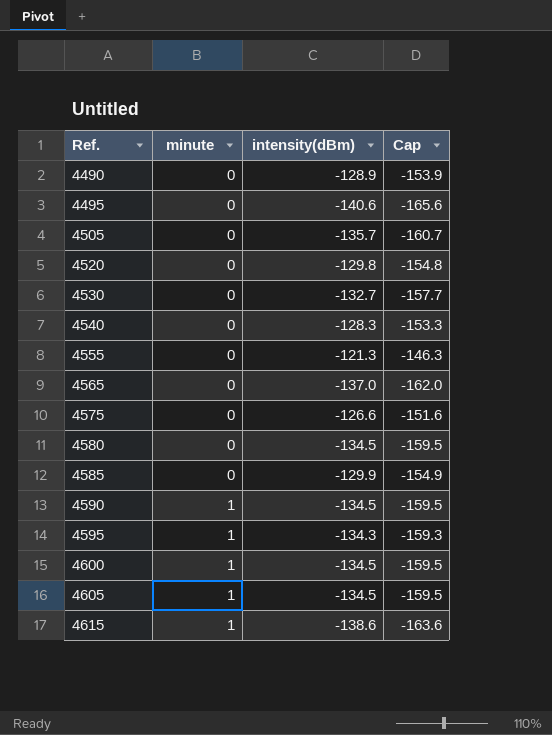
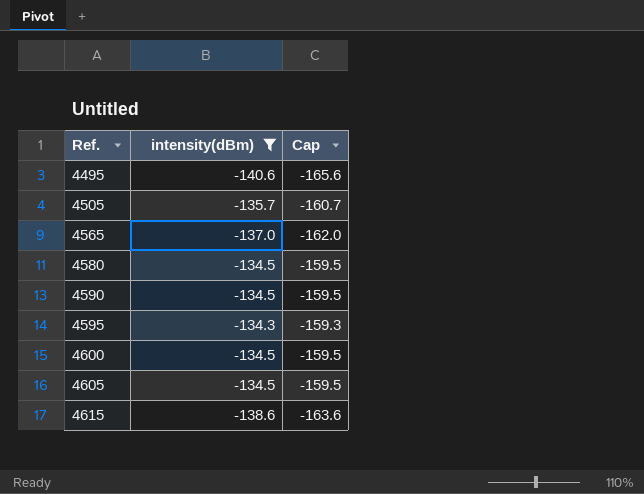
filter: none -> intensity(dBm) <= -134.3
column minute | position: 2 -> none

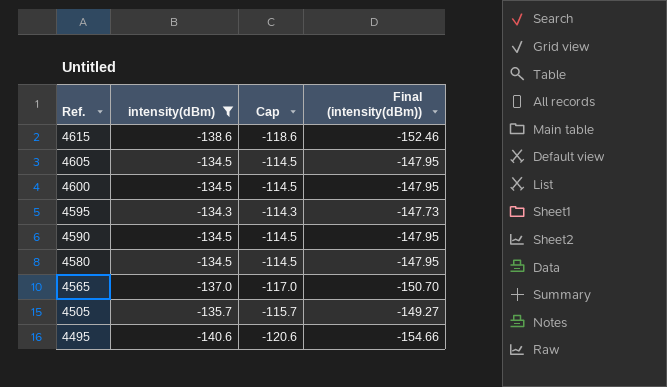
row order: Ref. ascending -> Ref. descending
column Cap | formula: [intensity(dBm)] - 25 -> [intensity(dBm)] + 20
column Final (intensity(dBm)) | formula: none -> [intensity(dBm)] * 1.1

